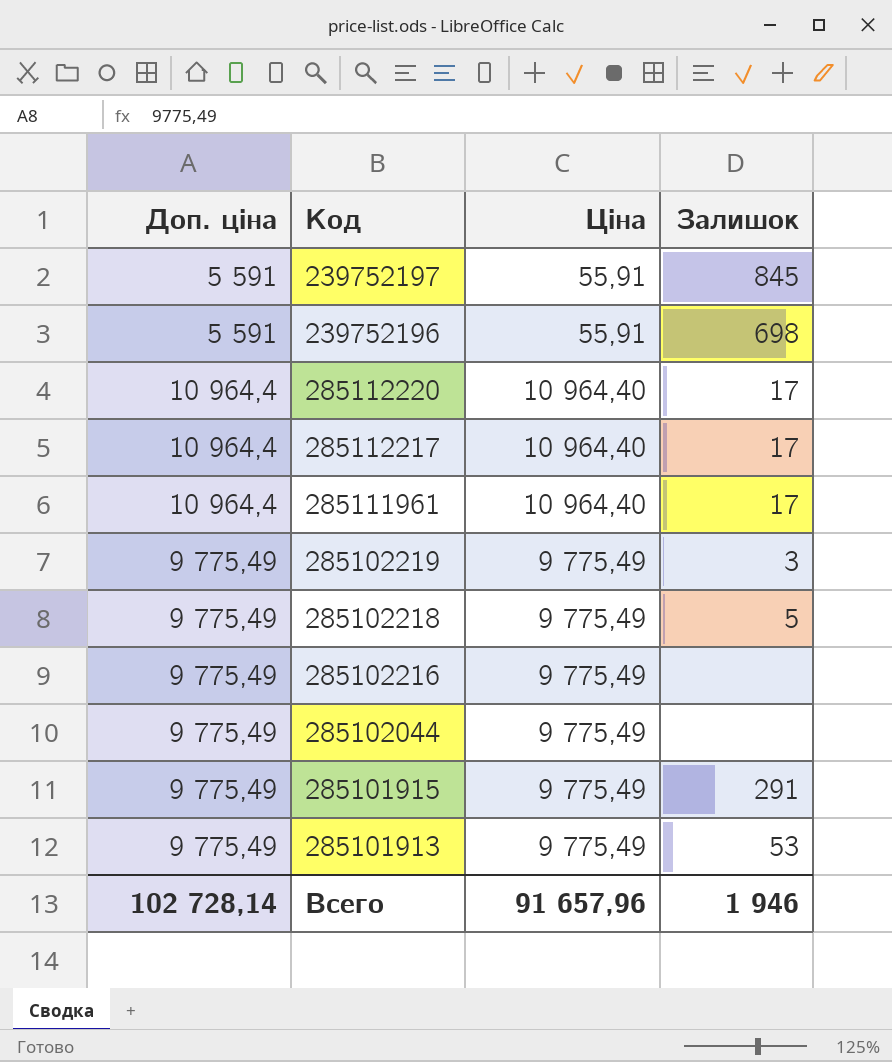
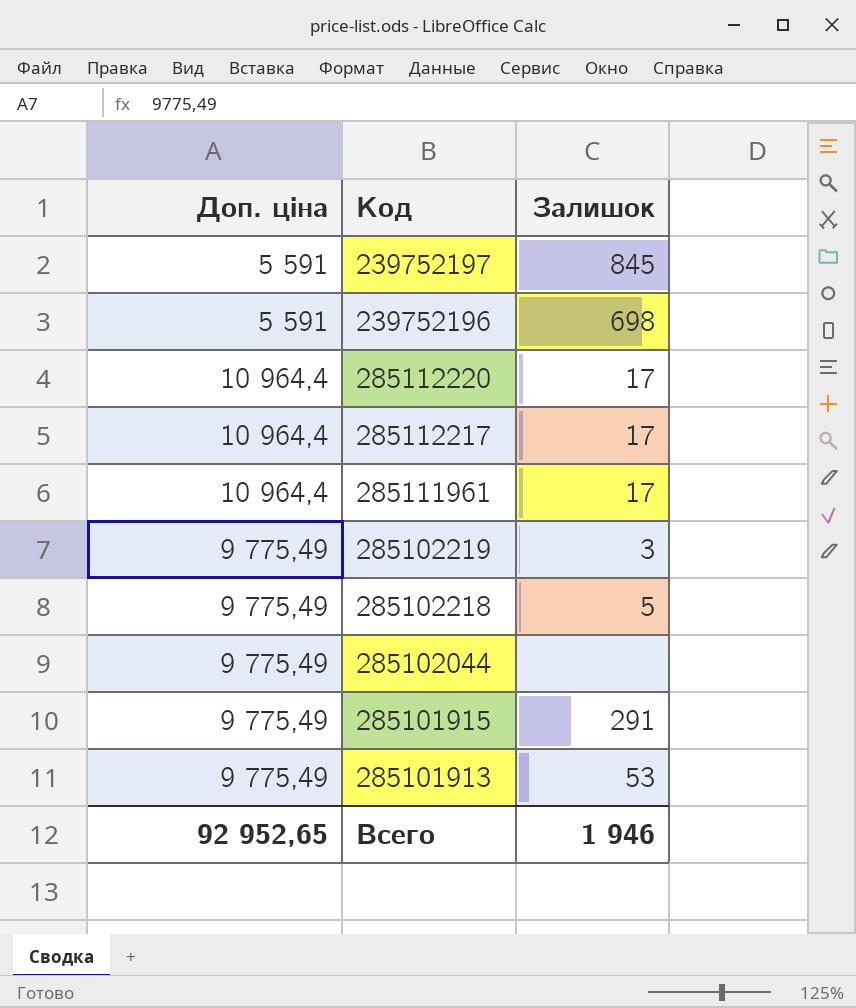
column Ціна | position: 3 -> none
row 285102216: 9 775,49 | 9 775,49 | none -> none
Всего | Доп. ціна: 102 728,14 -> 92 952,65

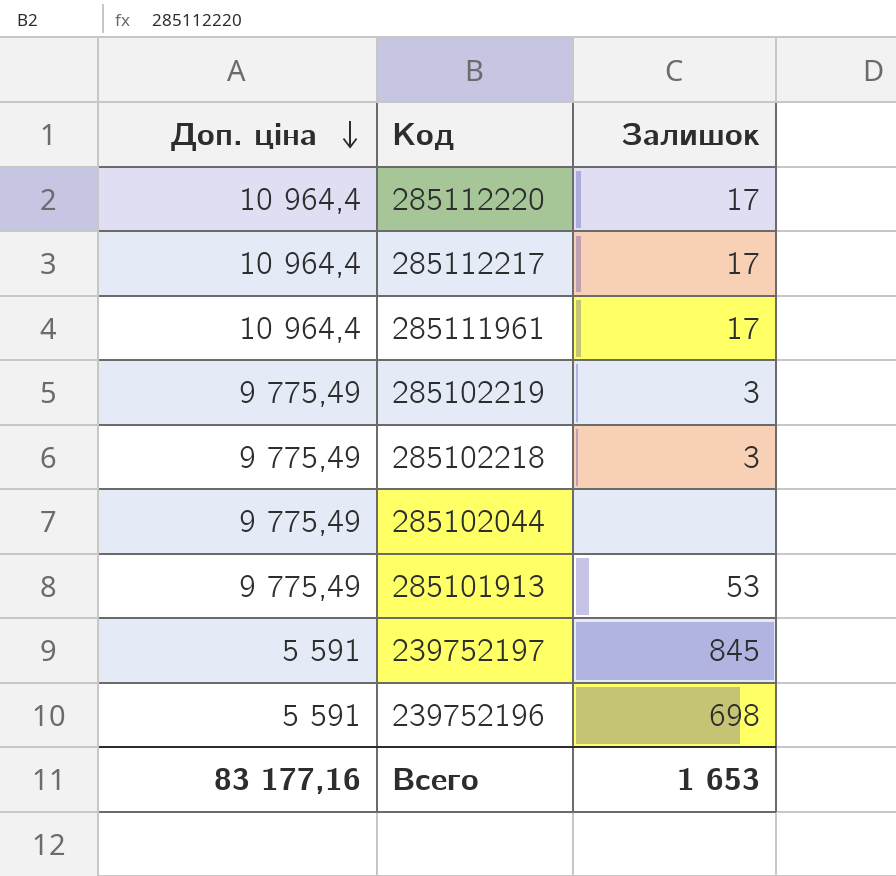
row order: none -> Доп. ціна descending
row 285101915: 9 775,49 | 291 -> none
285102218 | Залишок: 5 -> 3
Всего | Доп. ціна: 92 952,65 -> 83 177,16
Всего | Залишок: 1 946 -> 1 653

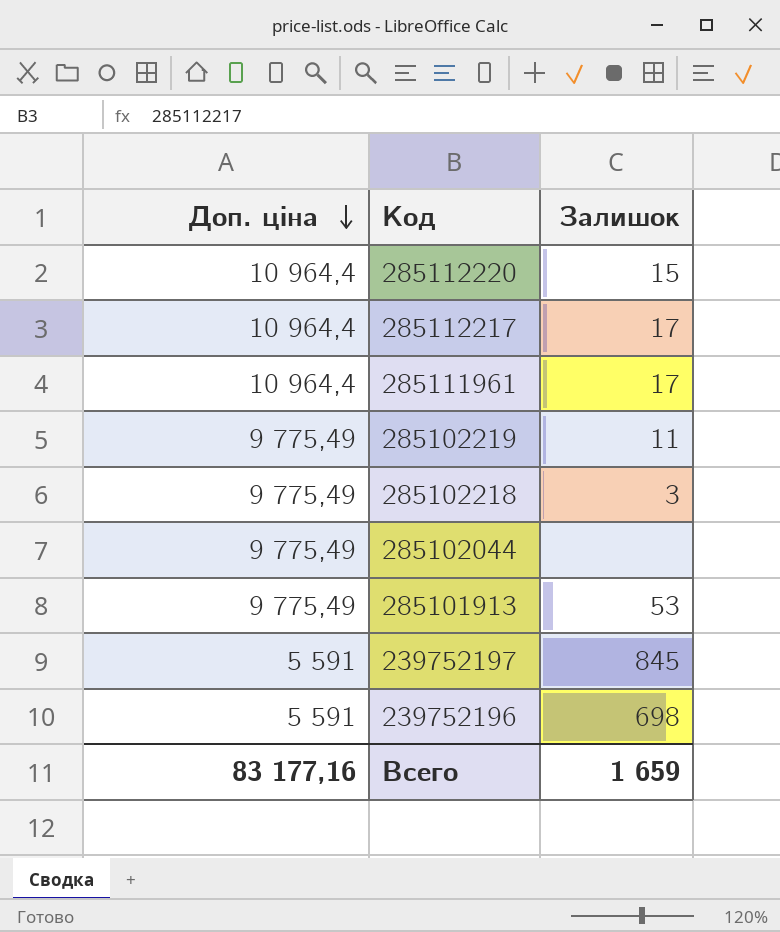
285112220 | Залишок: 17 -> 15
285102219 | Залишок: 3 -> 11
Всего | Залишок: 1 653 -> 1 659

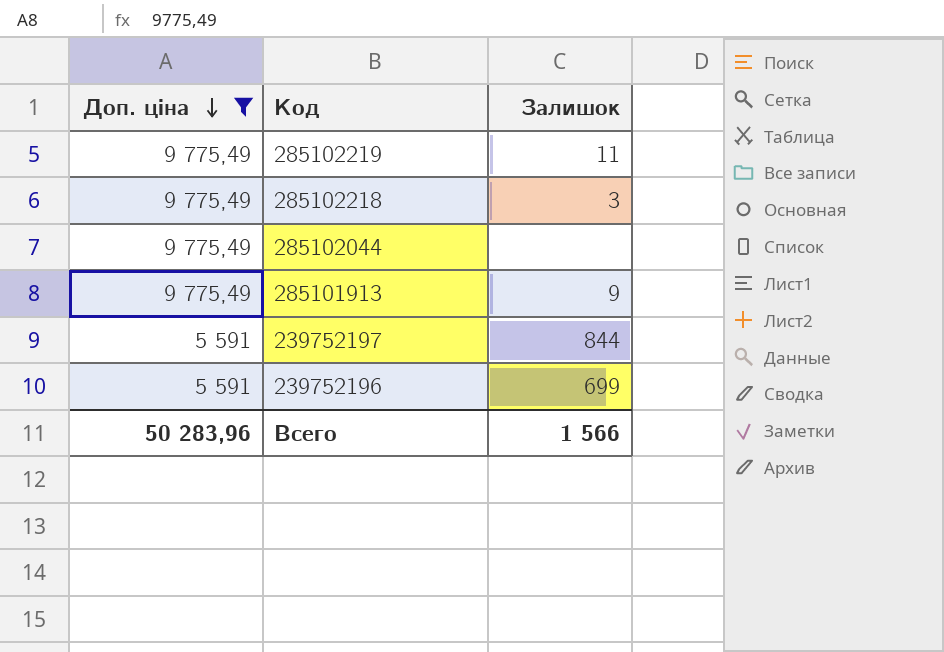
filter: none -> Доп. ціна != 10 964,4
285101913 | Залишок: 53 -> 9
239752197 | Залишок: 845 -> 844
239752196 | Залишок: 698 -> 699
Всего | Доп. ціна: 83 177,16 -> 50 283,96
Всего | Залишок: 1 659 -> 1 566

